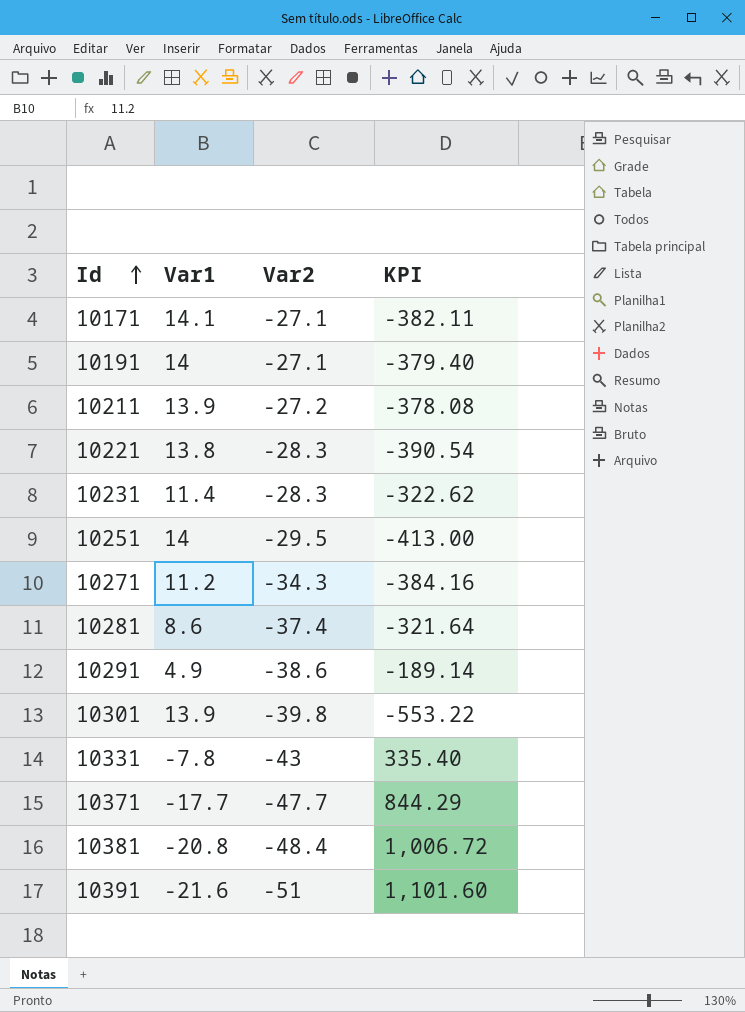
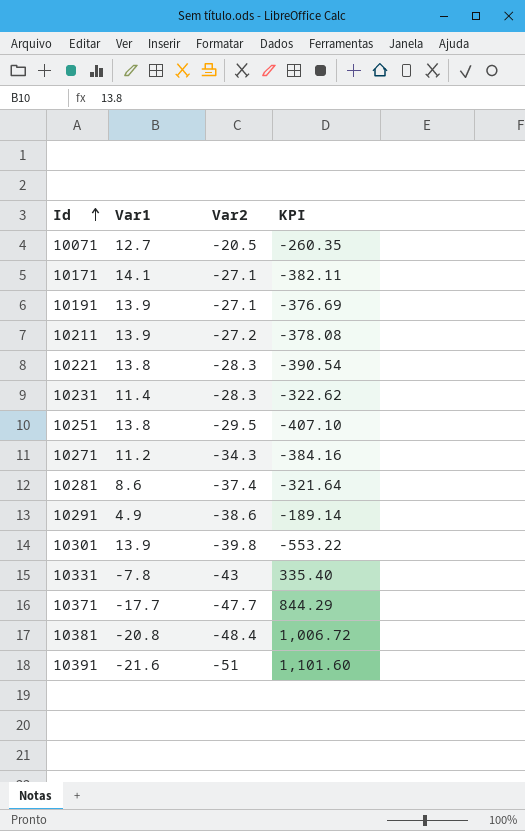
row 10071: none -> 12.7 | -20.5 | -260.35
10191 | Var1: 14 -> 13.9
10191 | KPI: -379.40 -> -376.69
10251 | Var1: 14 -> 13.8
10251 | KPI: -413.00 -> -407.10

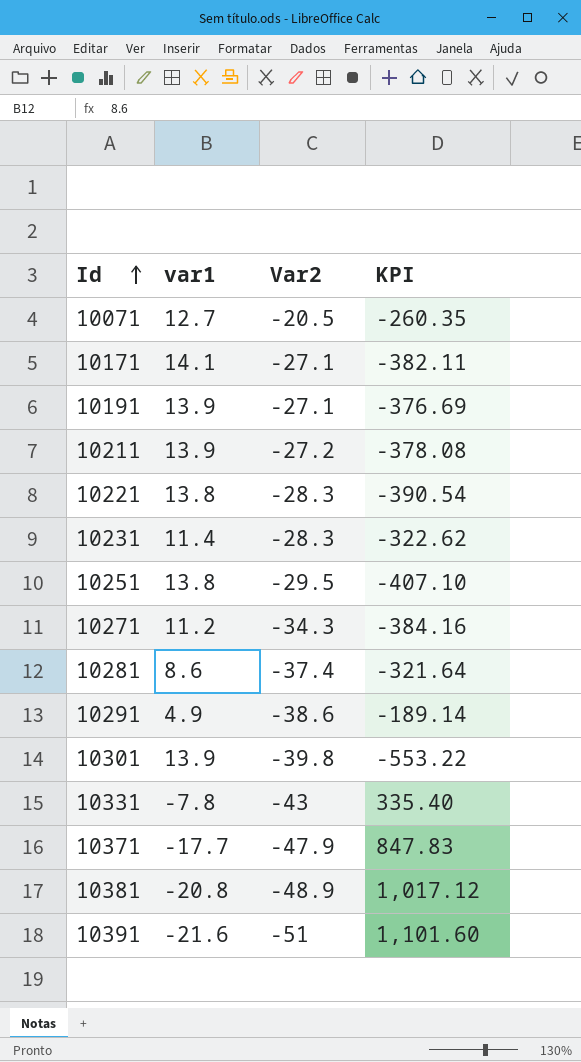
column name: Var1 -> var1
10371 | Var2: -47.7 -> -47.9
10371 | KPI: 844.29 -> 847.83
10381 | Var2: -48.4 -> -48.9
10381 | KPI: 1,006.72 -> 1,017.12

